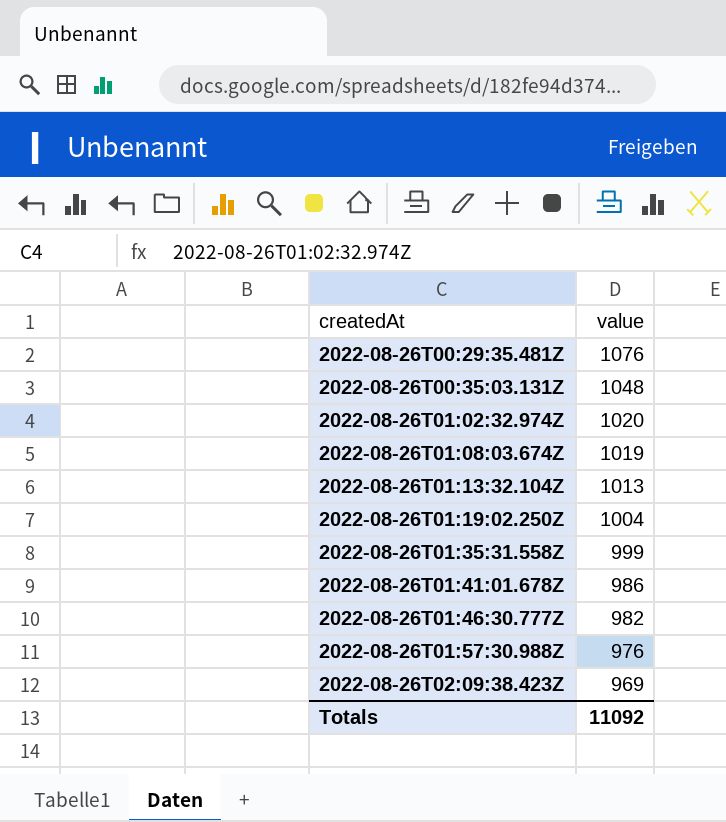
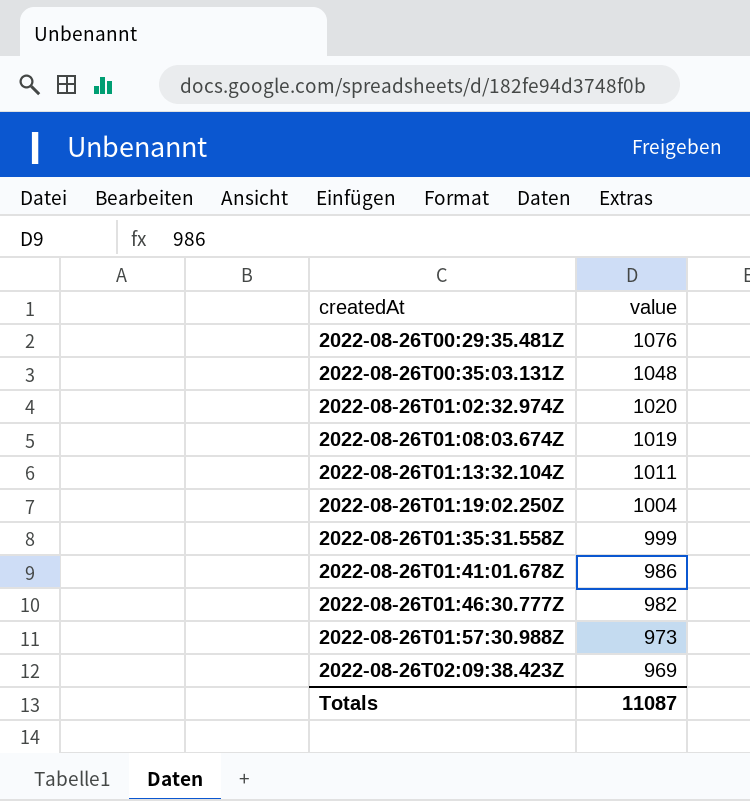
2022-08-26T01:13:32.104Z | value: 1013 -> 1011
2022-08-26T01:57:30.988Z | value: 976 -> 973
Totals | value: 11092 -> 11087

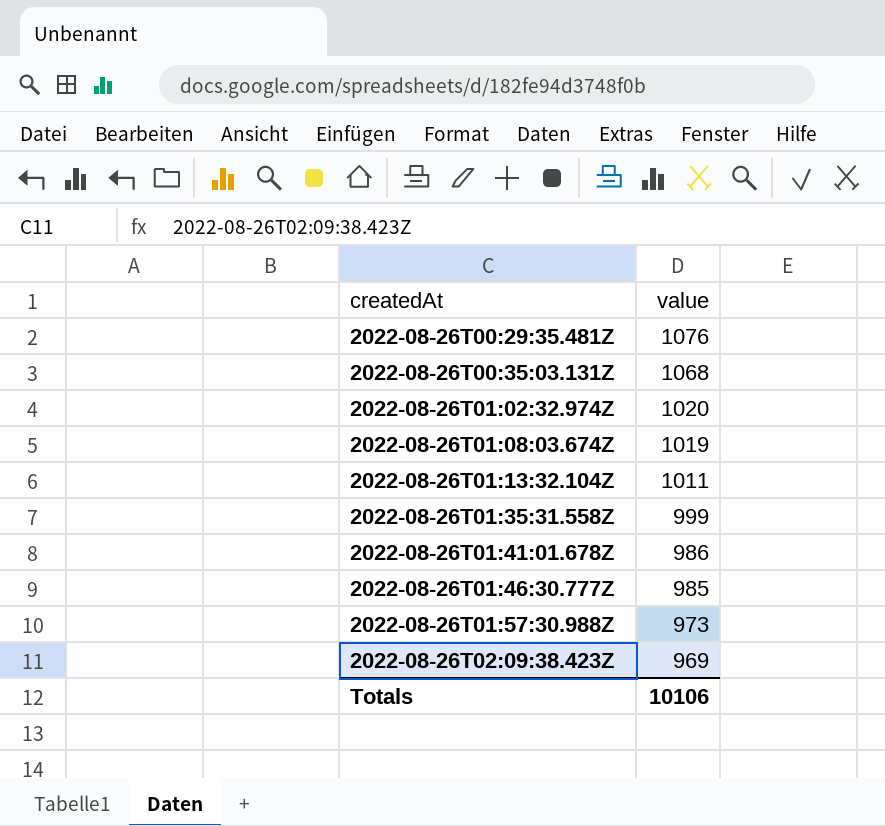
row 2022-08-26T01:19:02.250Z: 1004 -> none
2022-08-26T00:35:03.131Z | value: 1048 -> 1068
2022-08-26T01:46:30.777Z | value: 982 -> 985
Totals | value: 11087 -> 10106

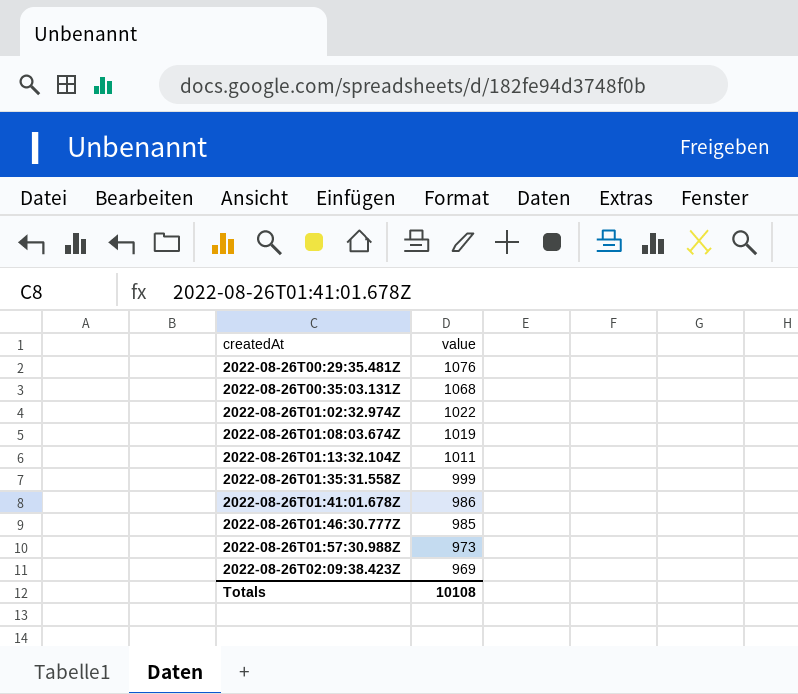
2022-08-26T01:02:32.974Z | value: 1020 -> 1022
Totals | value: 10106 -> 10108

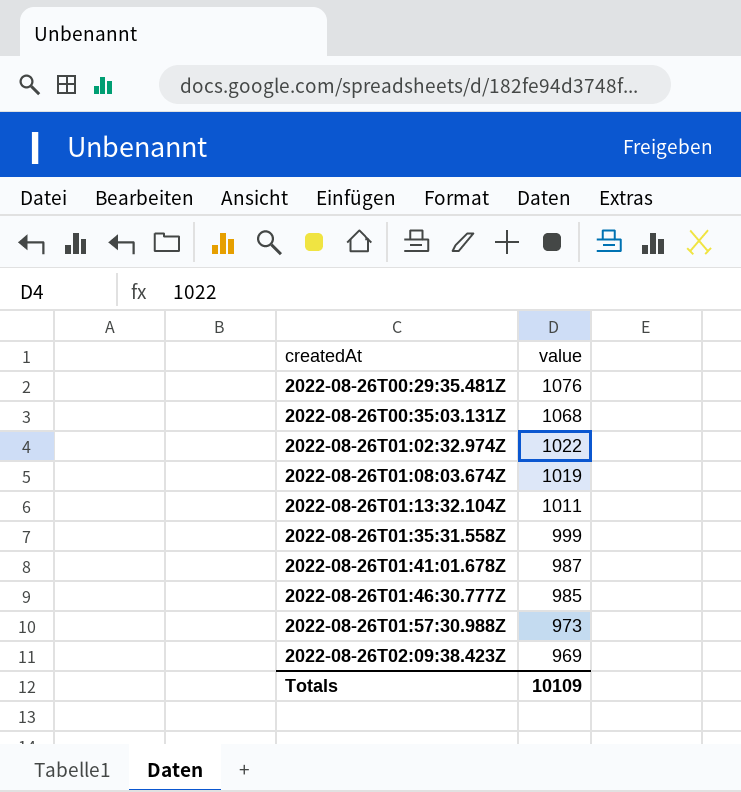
2022-08-26T01:41:01.678Z | value: 986 -> 987
Totals | value: 10108 -> 10109

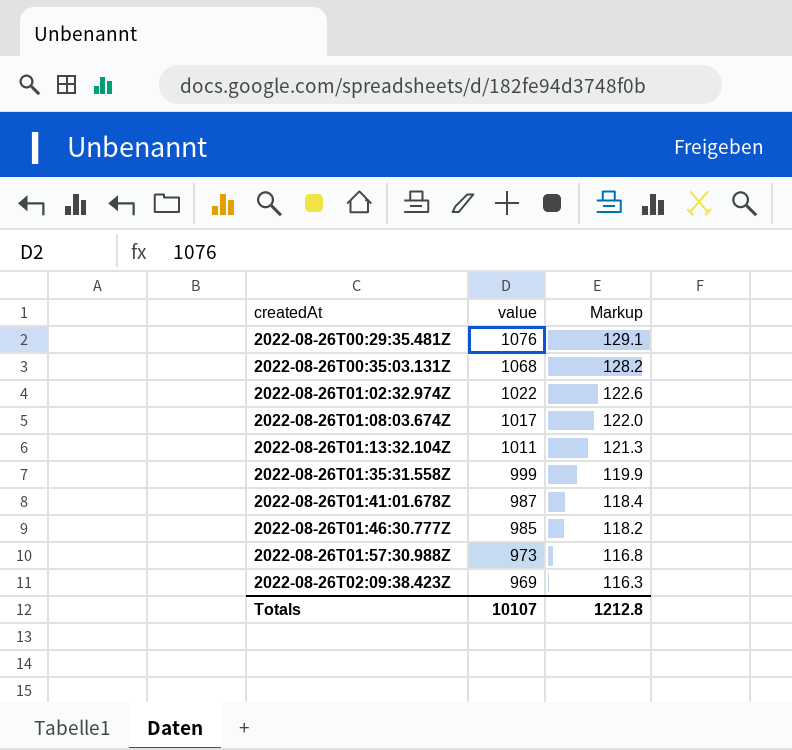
column Markup | formula: none -> [value] * 0.12
2022-08-26T01:08:03.674Z | value: 1019 -> 1017
Totals | value: 10109 -> 10107

